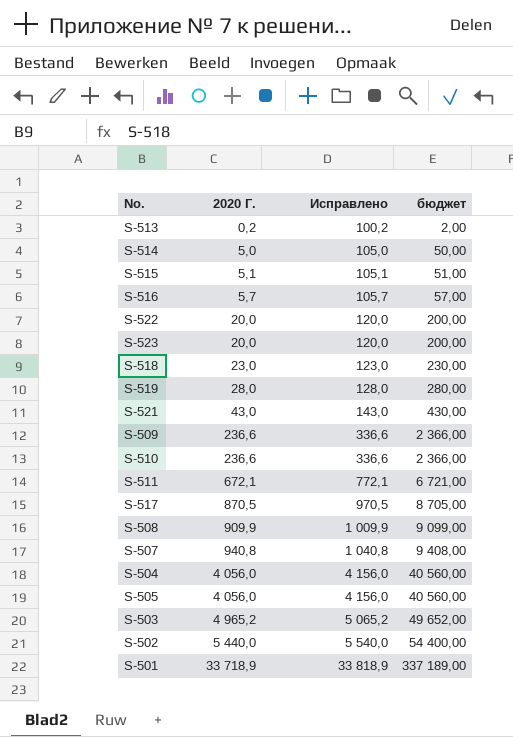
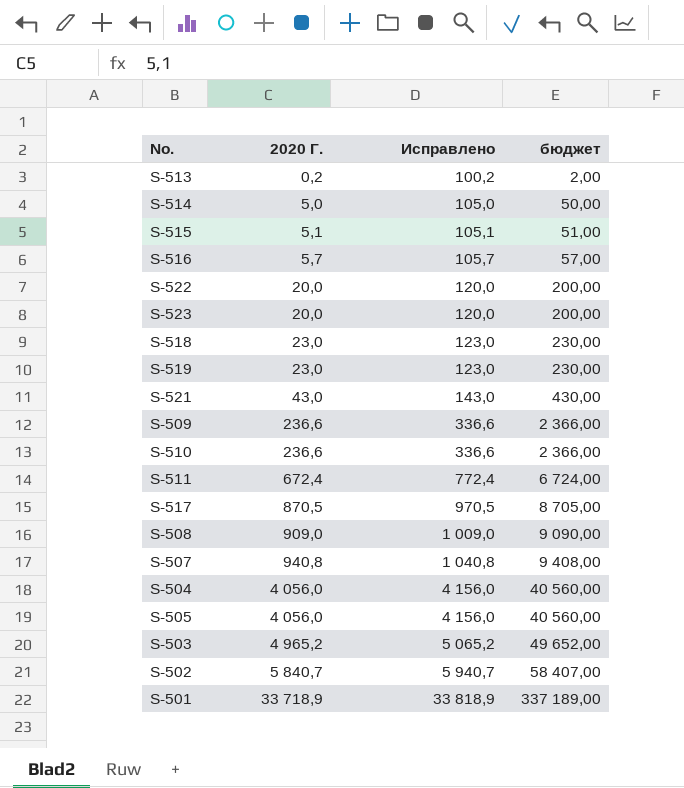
S-519 | 2020 Г.: 28,0 -> 23,0
S-519 | Исправлено: 128,0 -> 123,0
S-519 | бюджет: 280,00 -> 230,00
S-511 | 2020 Г.: 672,1 -> 672,4
S-511 | Исправлено: 772,1 -> 772,4
S-511 | бюджет: 6 721,00 -> 6 724,00
S-508 | 2020 Г.: 909,9 -> 909,0
S-508 | Исправлено: 1 009,9 -> 1 009,0
S-508 | бюджет: 9 099,00 -> 9 090,00
S-502 | 2020 Г.: 5 440,0 -> 5 840,7
S-502 | Исправлено: 5 540,0 -> 5 940,7
S-502 | бюджет: 54 400,00 -> 58 407,00

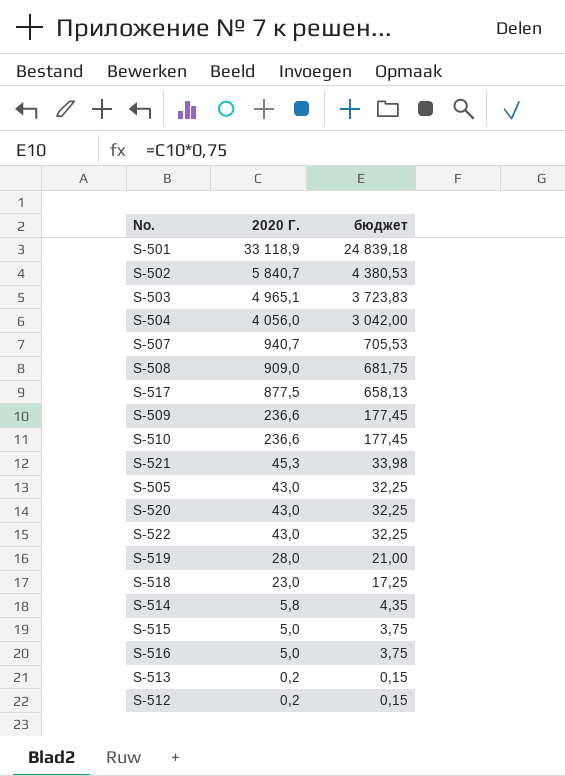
row order: 2020 Г. ascending -> 2020 Г. descending
column Исправлено | formula: [2020 Г.] + 100 -> none
column бюджет | formula: [2020 Г.] * 10 -> [2020 Г.] * 0,75
row S-523: 20,0 | 120,0 | 200,00 -> none
row S-511: 672,4 | 772,4 | 6 724,00 -> none
S-501 | 2020 Г.: 33 718,9 -> 33 118,9
S-503 | 2020 Г.: 4 965,2 -> 4 965,1
S-507 | 2020 Г.: 940,8 -> 940,7
S-517 | 2020 Г.: 870,5 -> 877,5
S-521 | 2020 Г.: 43,0 -> 45,3
S-505 | 2020 Г.: 4 056,0 -> 43,0
row S-520: none -> 43,0 | 32,25
S-522 | 2020 Г.: 20,0 -> 43,0
S-519 | 2020 Г.: 23,0 -> 28,0
S-514 | 2020 Г.: 5,0 -> 5,8
S-515 | 2020 Г.: 5,1 -> 5,0
S-516 | 2020 Г.: 5,7 -> 5,0
row S-512: none -> 0,2 | 0,15

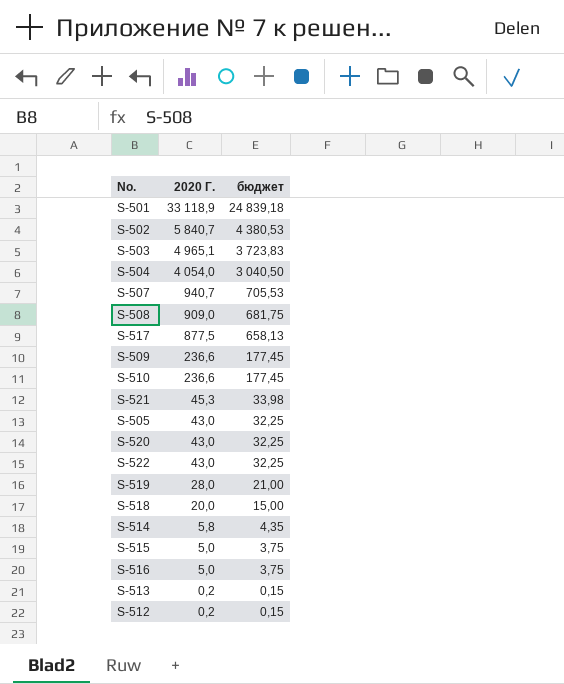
S-504 | 2020 Г.: 4 056,0 -> 4 054,0
S-504 | бюджет: 3 042,00 -> 3 040,50
S-518 | 2020 Г.: 23,0 -> 20,0
S-518 | бюджет: 17,25 -> 15,00

